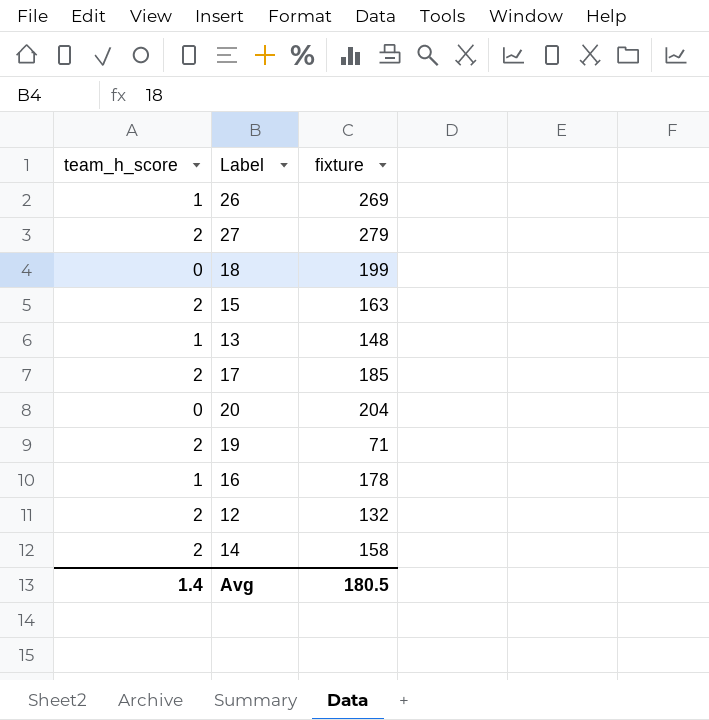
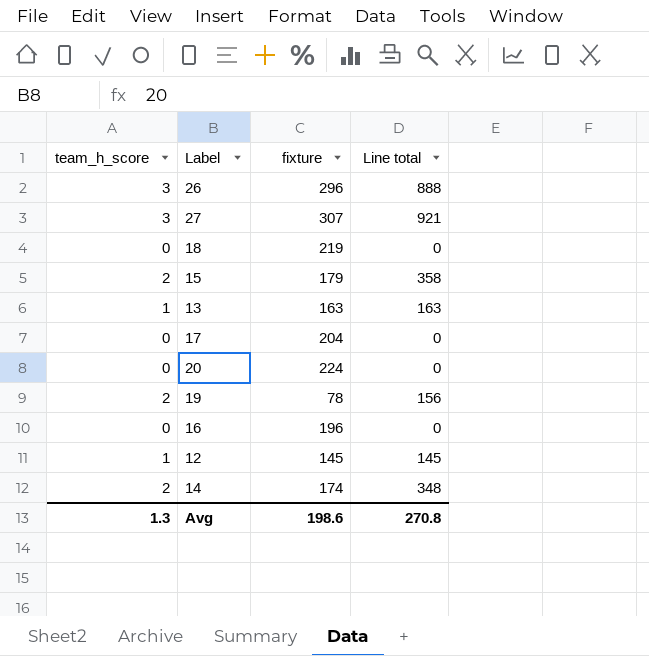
column Line total | formula: none -> [team_h_score] * [fixture]
26 | team_h_score: 1 -> 3
26 | fixture: 269 -> 296
27 | team_h_score: 2 -> 3
27 | fixture: 279 -> 307
18 | fixture: 199 -> 219
15 | fixture: 163 -> 179
13 | fixture: 148 -> 163
17 | team_h_score: 2 -> 0
17 | fixture: 185 -> 204
20 | fixture: 204 -> 224
19 | fixture: 71 -> 78
16 | team_h_score: 1 -> 0
16 | fixture: 178 -> 196
12 | team_h_score: 2 -> 1
12 | fixture: 132 -> 145
14 | fixture: 158 -> 174
Avg | team_h_score: 1.4 -> 1.3
Avg | fixture: 180.5 -> 198.6

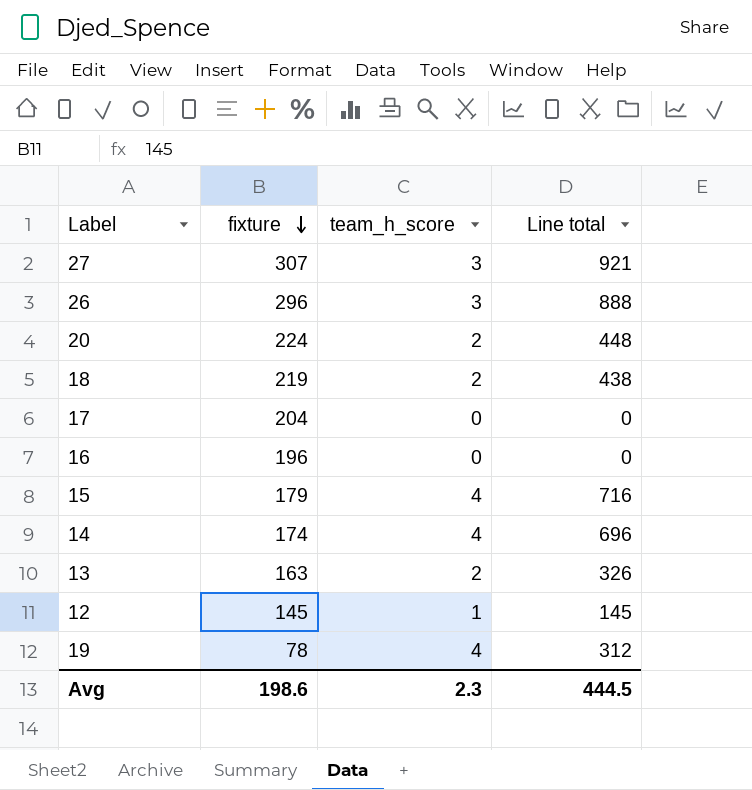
row order: none -> fixture descending
column team_h_score | position: 1 -> 3
20 | team_h_score: 0 -> 2
20 | Line total: 0 -> 448
18 | team_h_score: 0 -> 2
18 | Line total: 0 -> 438
15 | team_h_score: 2 -> 4
15 | Line total: 358 -> 716
14 | team_h_score: 2 -> 4
14 | Line total: 348 -> 696
13 | team_h_score: 1 -> 2
13 | Line total: 163 -> 326
19 | team_h_score: 2 -> 4
19 | Line total: 156 -> 312
Avg | team_h_score: 1.3 -> 2.3
Avg | Line total: 270.8 -> 444.5

